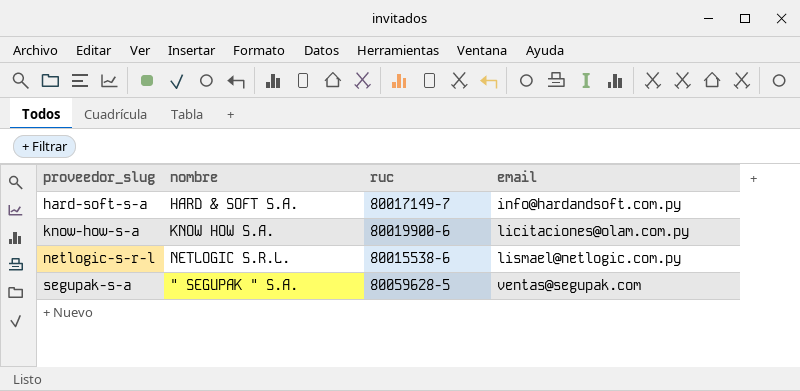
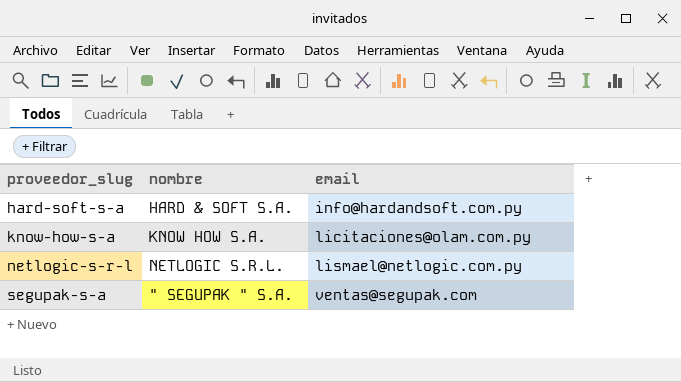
column ruc | position: 3 -> none

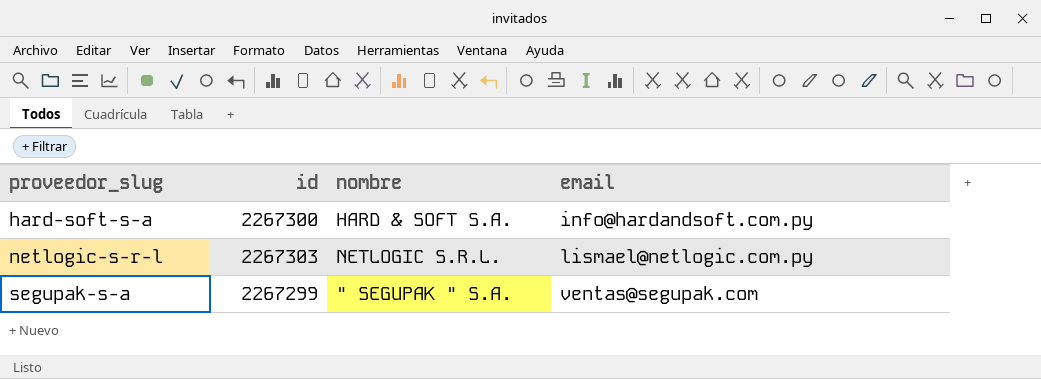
column id | position: none -> 2
row know-how-s-a: KNOW HOW S.A. | licitaciones@olam.com.py -> none

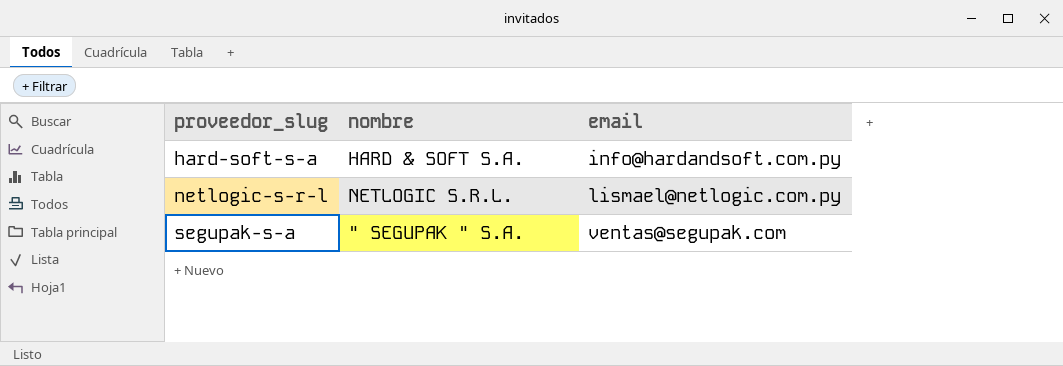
column id | position: 2 -> none

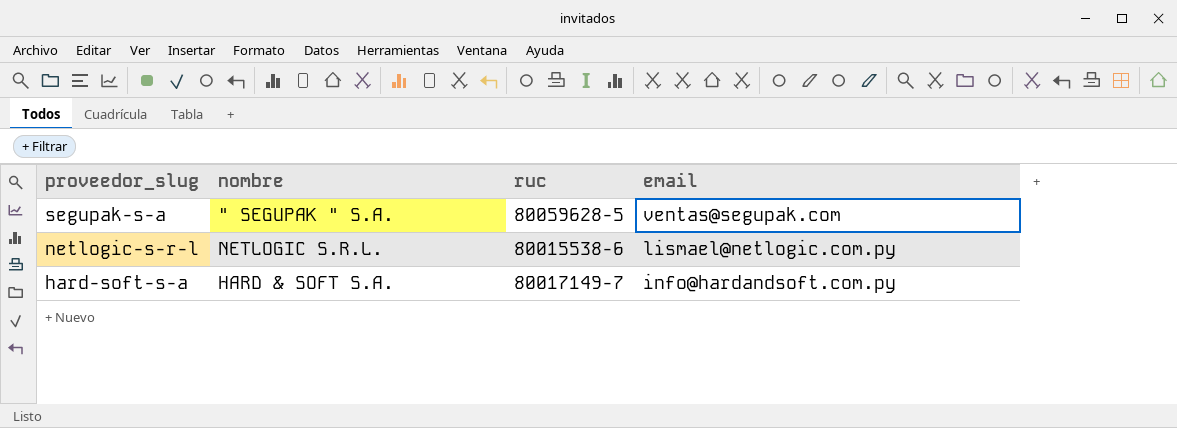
row order: proveedor_slug ascending -> proveedor_slug descending
column ruc | position: none -> 3

